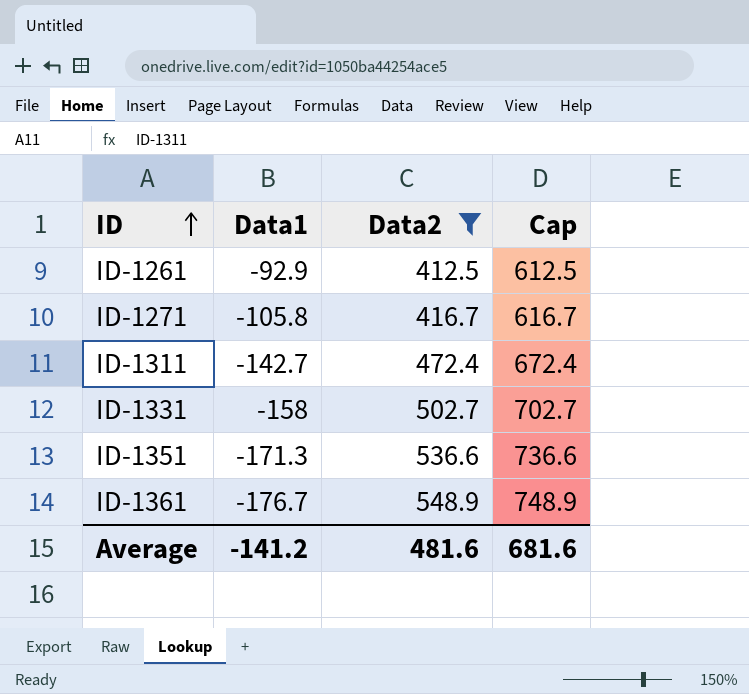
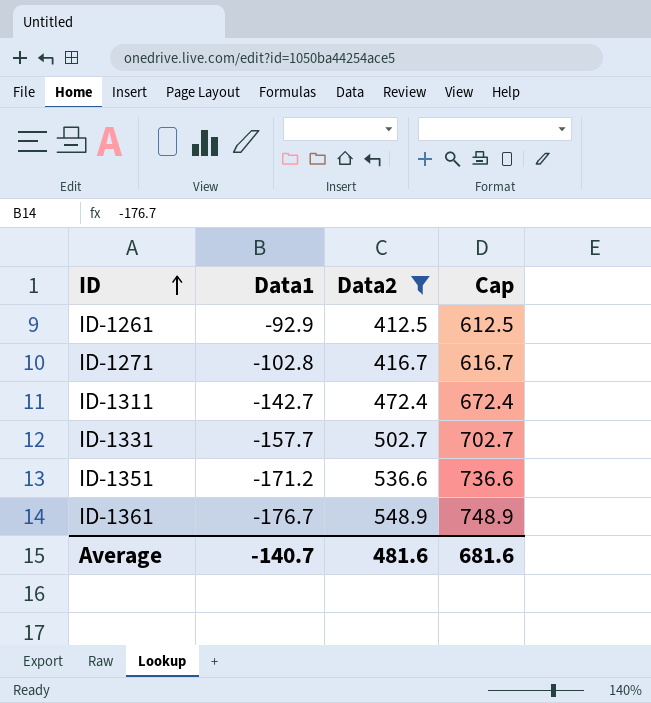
ID-1271 | Data1: -105.8 -> -102.8
ID-1331 | Data1: -158 -> -157.7
ID-1351 | Data1: -171.3 -> -171.2
Average | Data1: -141.2 -> -140.7

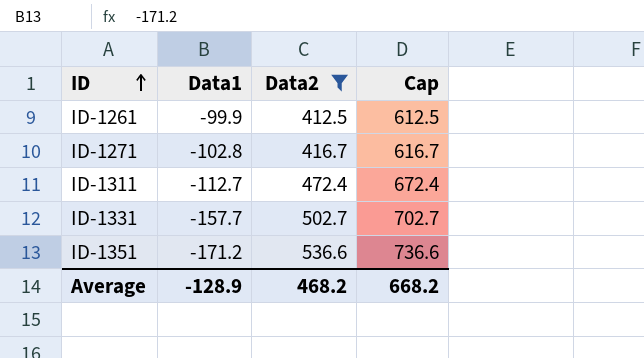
row ID-1361: -176.7 | 548.9 | 748.9 -> none
ID-1261 | Data1: -92.9 -> -99.9
ID-1311 | Data1: -142.7 -> -112.7
Average | Data1: -140.7 -> -128.9
Average | Data2: 481.6 -> 468.2
Average | Cap: 681.6 -> 668.2

